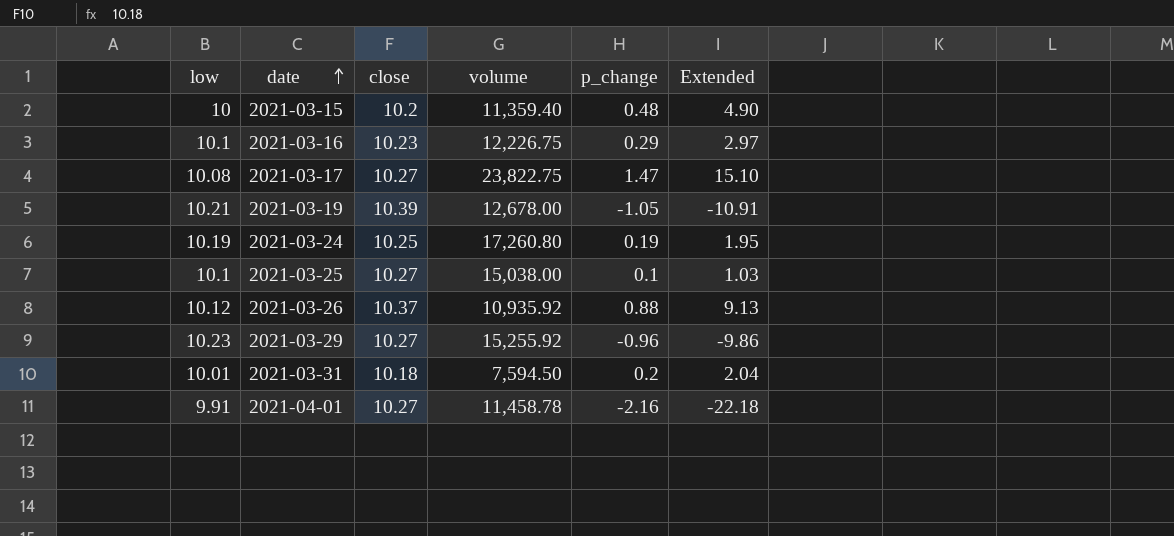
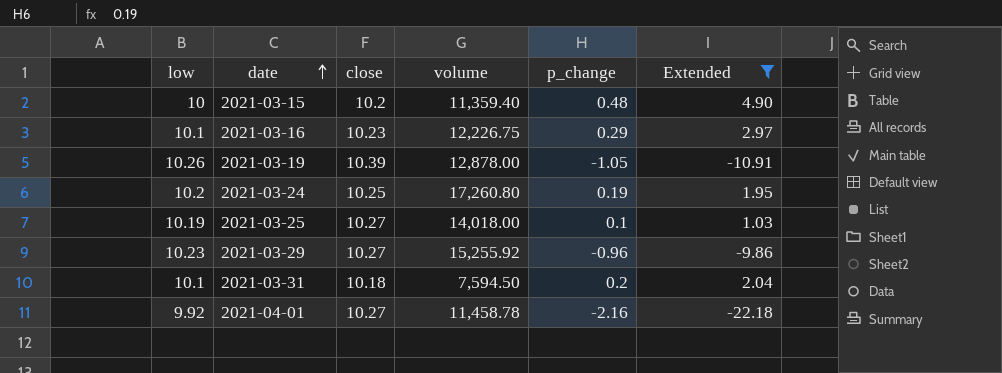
filter: none -> Extended <= 4.90
2021-03-19 | low: 10.21 -> 10.26
2021-03-19 | volume: 12,678.00 -> 12,878.00
2021-03-24 | low: 10.19 -> 10.2
2021-03-25 | low: 10.1 -> 10.19
2021-03-25 | volume: 15,038.00 -> 14,018.00
2021-03-31 | low: 10.01 -> 10.1
2021-04-01 | low: 9.91 -> 9.92

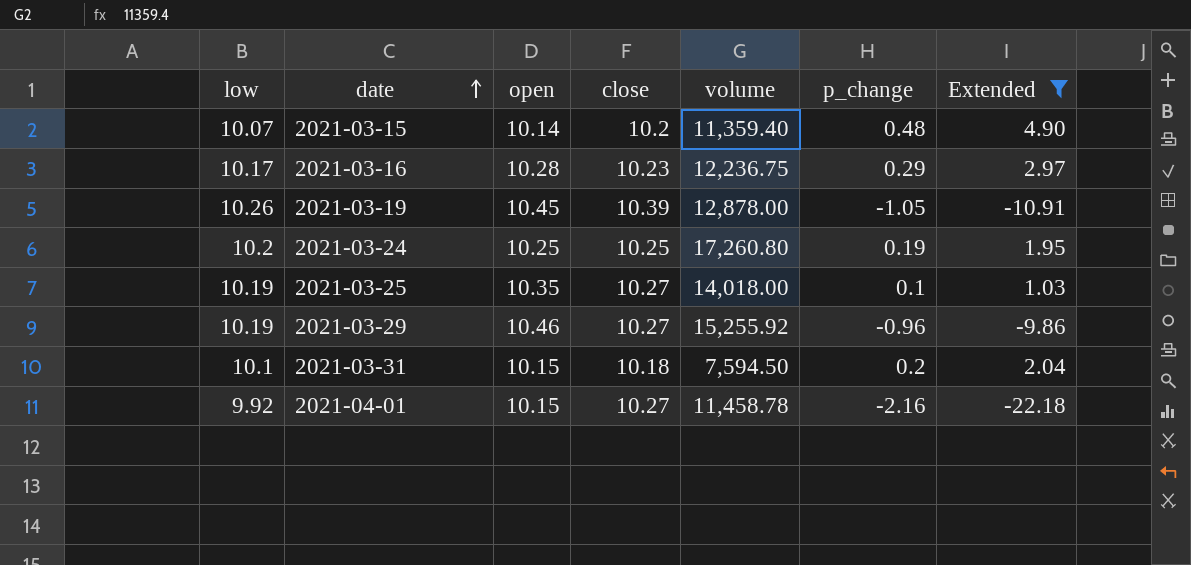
column open | position: none -> 3
2021-03-15 | low: 10 -> 10.07
2021-03-16 | low: 10.1 -> 10.17
2021-03-16 | volume: 12,226.75 -> 12,236.75
2021-03-29 | low: 10.23 -> 10.19

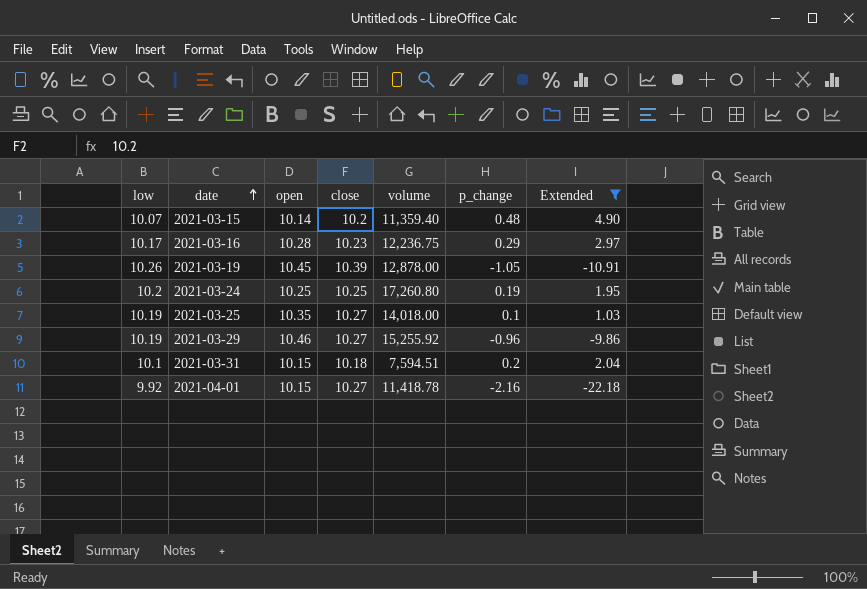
2021-03-31 | volume: 7,594.50 -> 7,594.51
2021-04-01 | volume: 11,458.78 -> 11,418.78

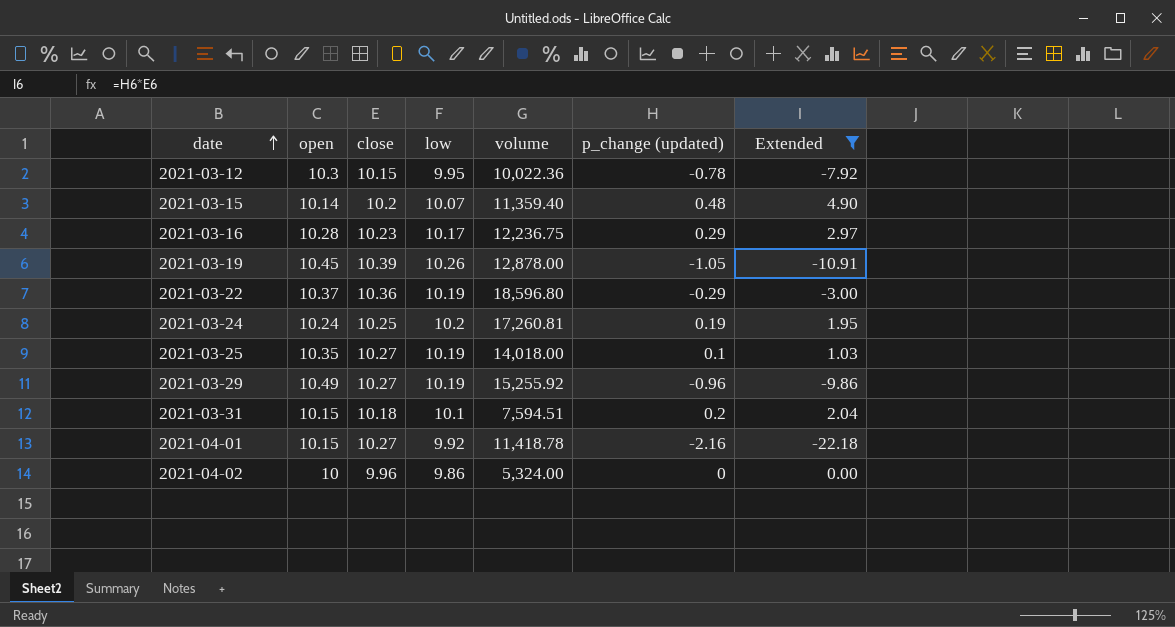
column low | position: 1 -> 4
column name: p_change -> p_change (updated)
row 2021-03-12: none -> 10.3 | 10.15 | 9.95 | 10,022.36 | -0.78 | -7.92
row 2021-03-22: none -> 10.37 | 10.36 | 10.19 | 18,596.80 | -0.29 | -3.00
2021-03-24 | open: 10.25 -> 10.24
2021-03-24 | volume: 17,260.80 -> 17,260.81
2021-03-29 | open: 10.46 -> 10.49
row 2021-04-02: none -> 10 | 9.96 | 9.86 | 5,324.00 | 0 | 0.00

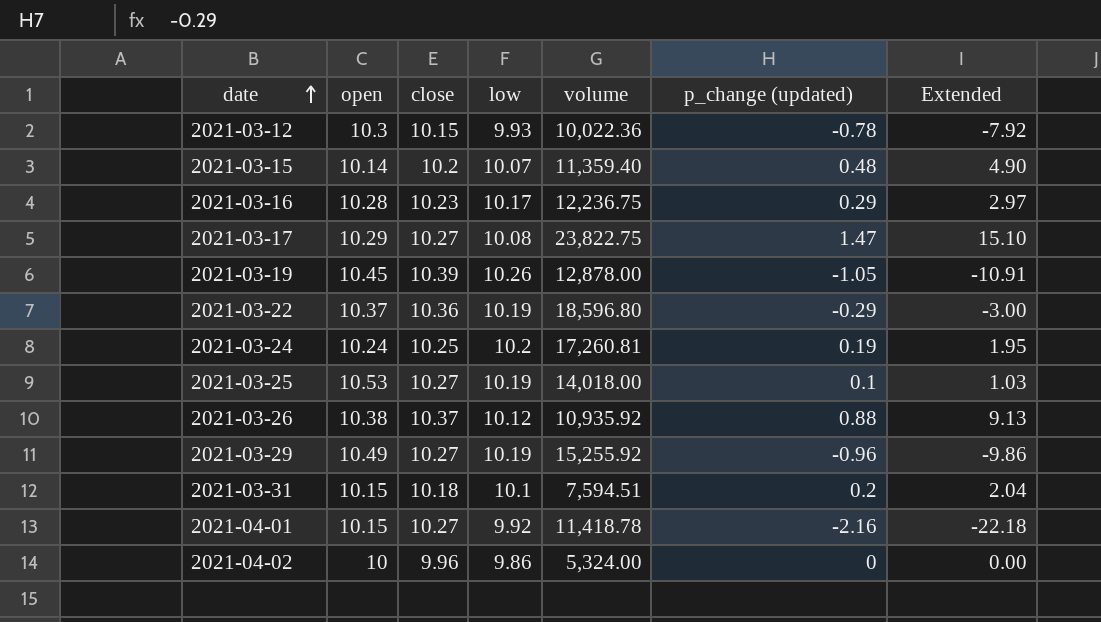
filter: Extended <= 4.90 -> none
2021-03-12 | low: 9.95 -> 9.93
2021-03-25 | open: 10.35 -> 10.53

